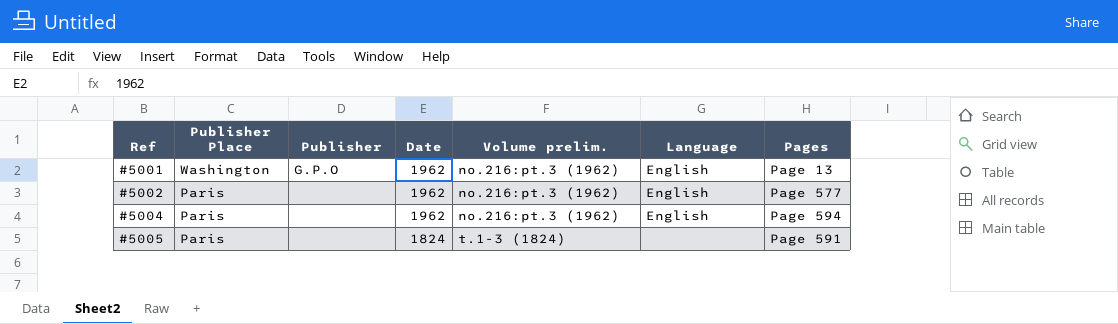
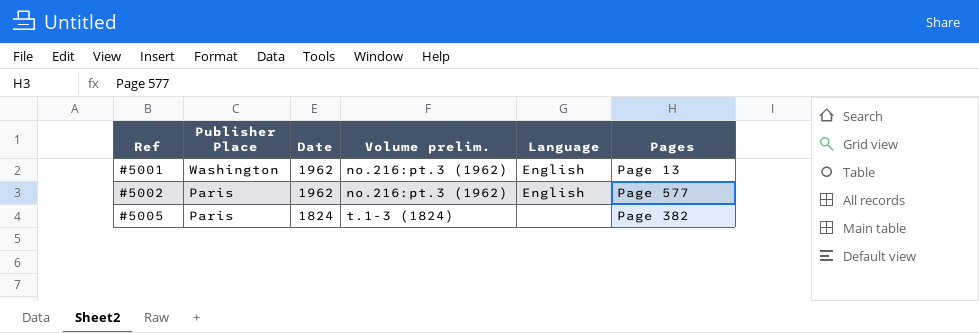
column Publisher | position: 3 -> none
row #5004: Paris | none | 1962 | no.216:pt.3 (1962) | English | Page 594 -> none
#5005 | Pages: Page 591 -> Page 382

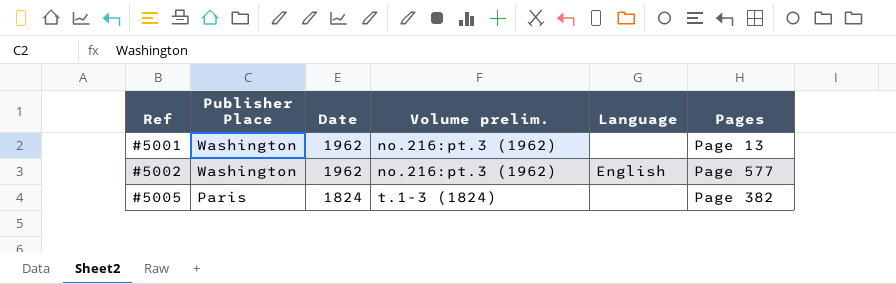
#5001 | Language: English -> none
#5002 | Publisher Place: Paris -> Washington

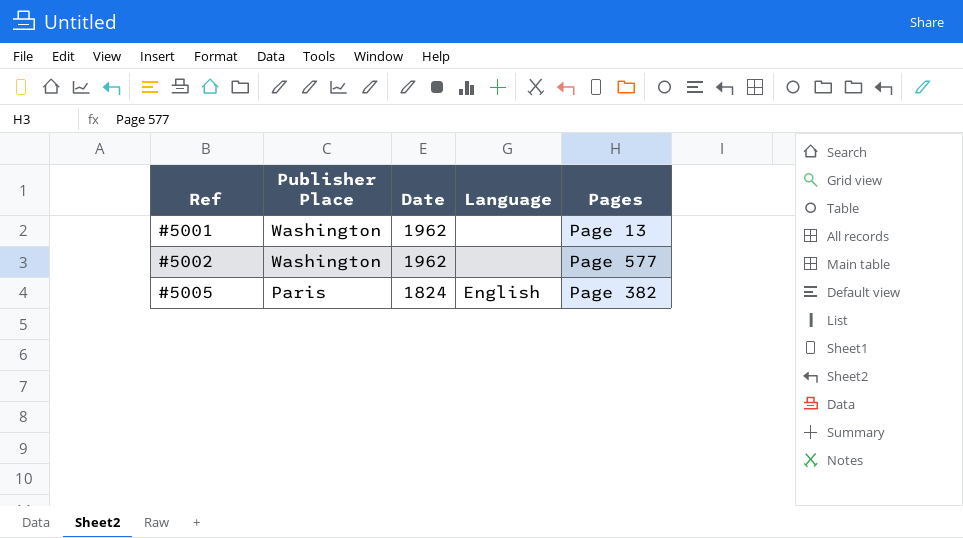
column Volume prelim. | position: 4 -> none
#5002 | Language: English -> none
#5005 | Language: none -> English

